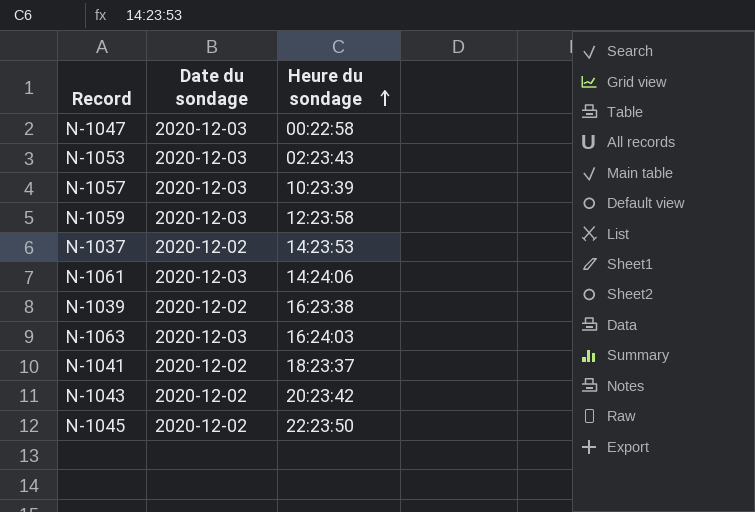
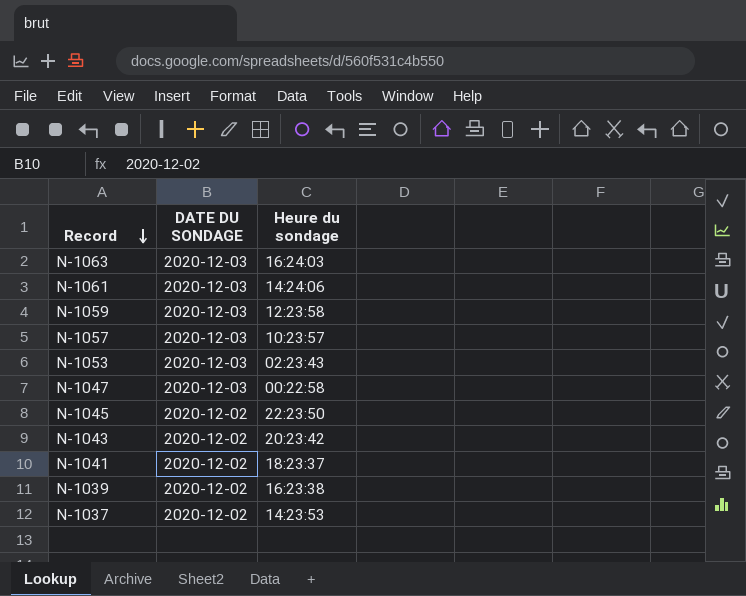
row order: Heure du sondage ascending -> Record descending
column name: Date du sondage -> DATE DU SONDAGE
N-1057 | Heure du sondage: 10:23:39 -> 10:23:57

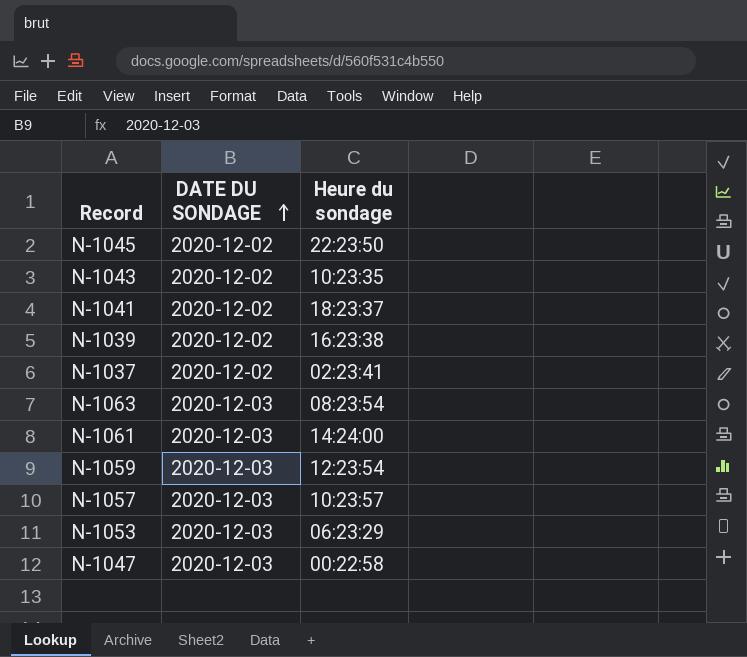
row order: Record descending -> DATE DU SONDAGE ascending
N-1043 | Heure du sondage: 20:23:42 -> 10:23:35
N-1037 | Heure du sondage: 14:23:53 -> 02:23:41
N-1063 | Heure du sondage: 16:24:03 -> 08:23:54
N-1061 | Heure du sondage: 14:24:06 -> 14:24:00
N-1059 | Heure du sondage: 12:23:58 -> 12:23:54
N-1053 | Heure du sondage: 02:23:43 -> 06:23:29

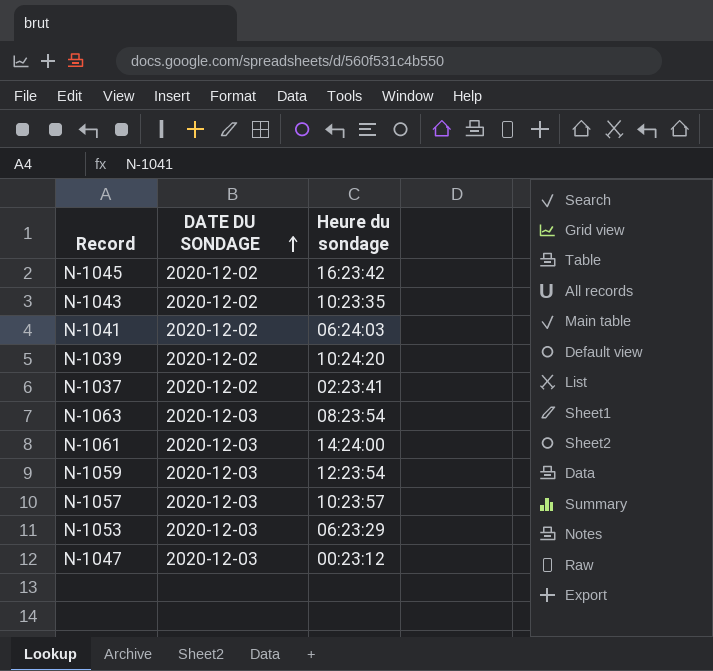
N-1045 | Heure du sondage: 22:23:50 -> 16:23:42
N-1041 | Heure du sondage: 18:23:37 -> 06:24:03
N-1039 | Heure du sondage: 16:23:38 -> 10:24:20
N-1047 | Heure du sondage: 00:22:58 -> 00:23:12

